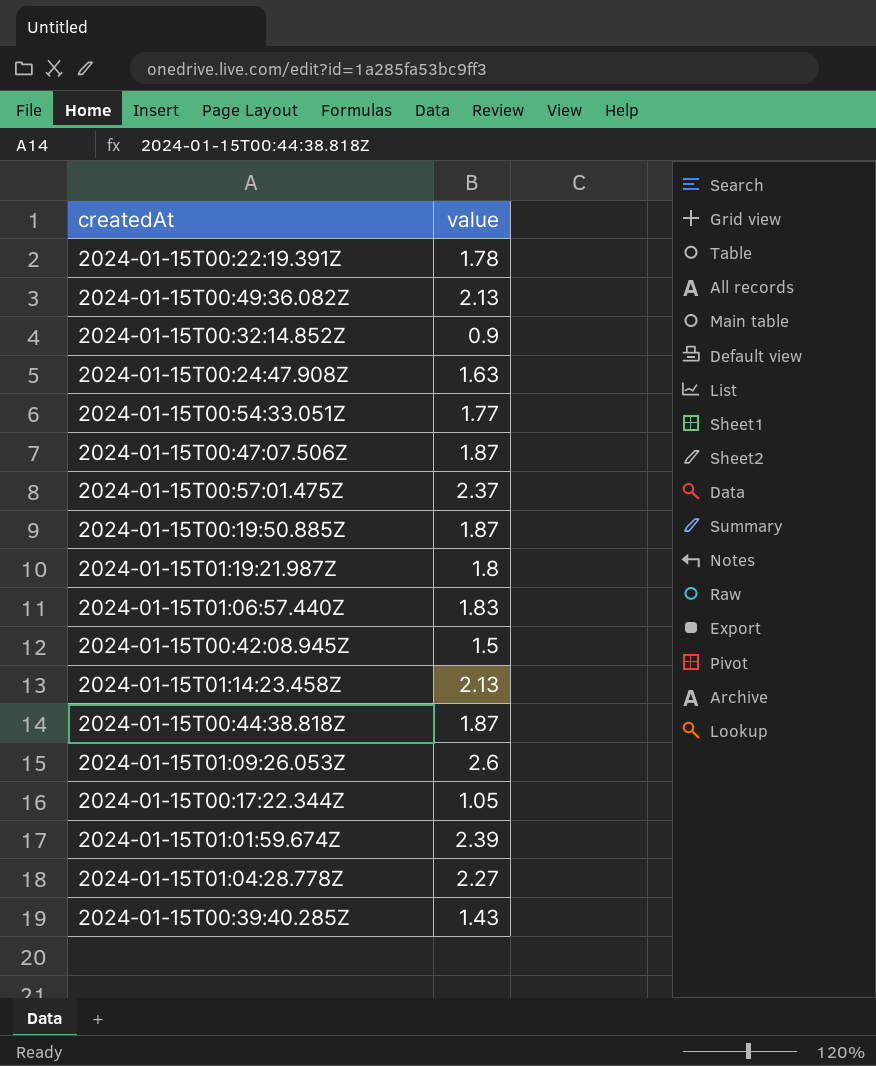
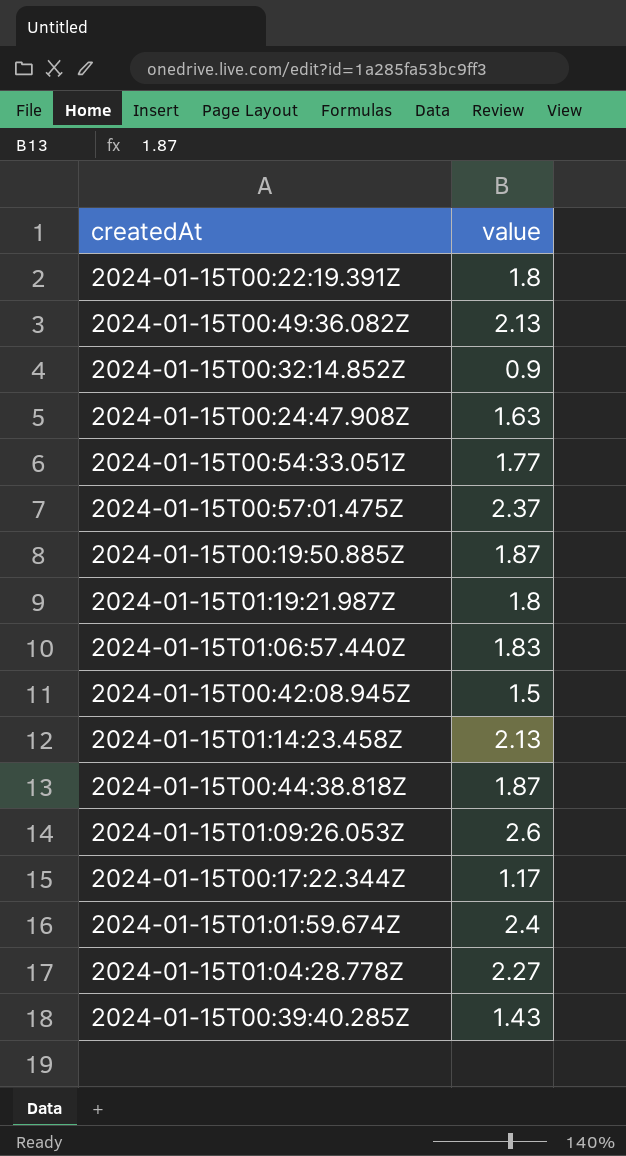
row 2024-01-15T00:47:07.506Z: 1.87 -> none
2024-01-15T00:22:19.391Z | value: 1.78 -> 1.8
2024-01-15T00:17:22.344Z | value: 1.05 -> 1.17
2024-01-15T01:01:59.674Z | value: 2.39 -> 2.4

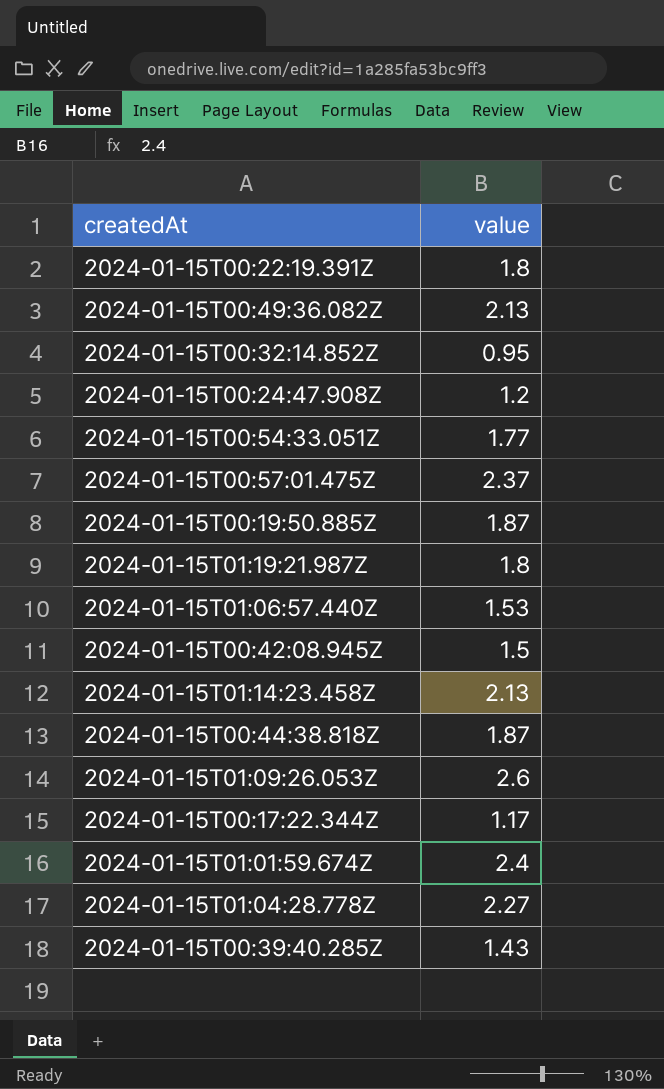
2024-01-15T00:32:14.852Z | value: 0.9 -> 0.95
2024-01-15T00:24:47.908Z | value: 1.63 -> 1.2
2024-01-15T01:06:57.440Z | value: 1.83 -> 1.53

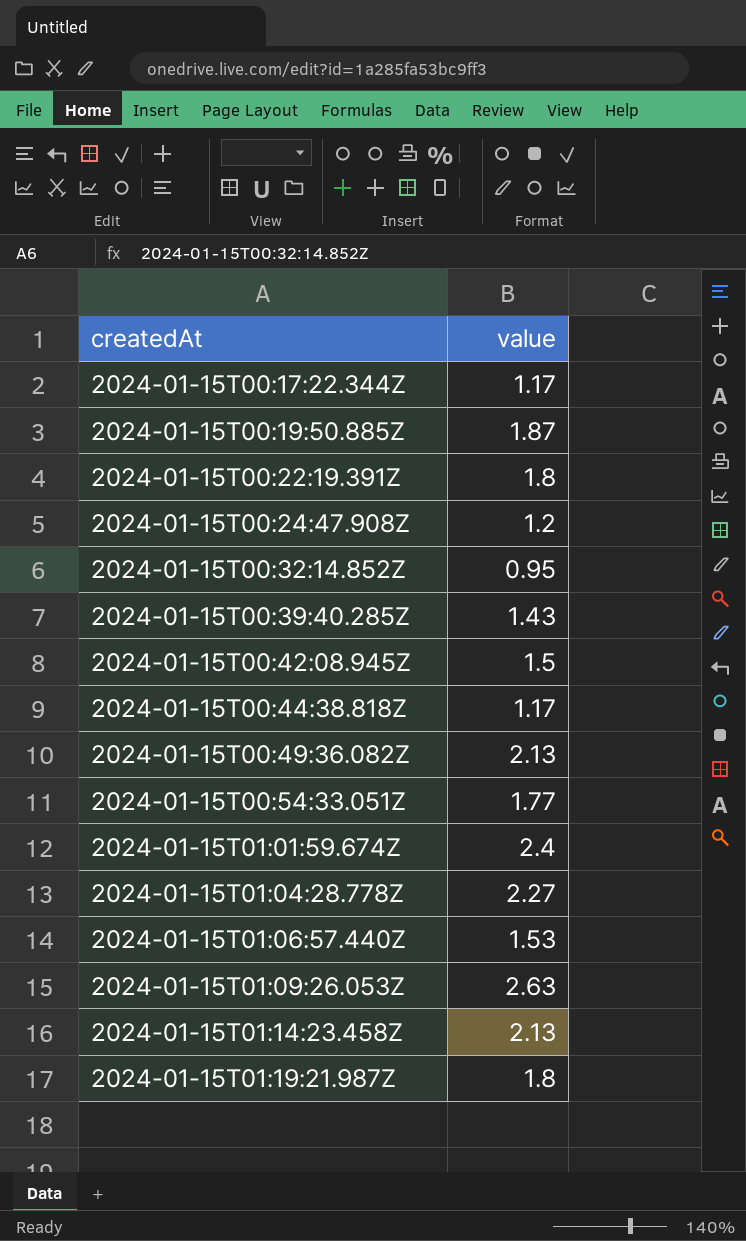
row order: none -> createdAt ascending
row 2024-01-15T00:57:01.475Z: 2.37 -> none
2024-01-15T00:44:38.818Z | value: 1.87 -> 1.17
2024-01-15T01:09:26.053Z | value: 2.6 -> 2.63

